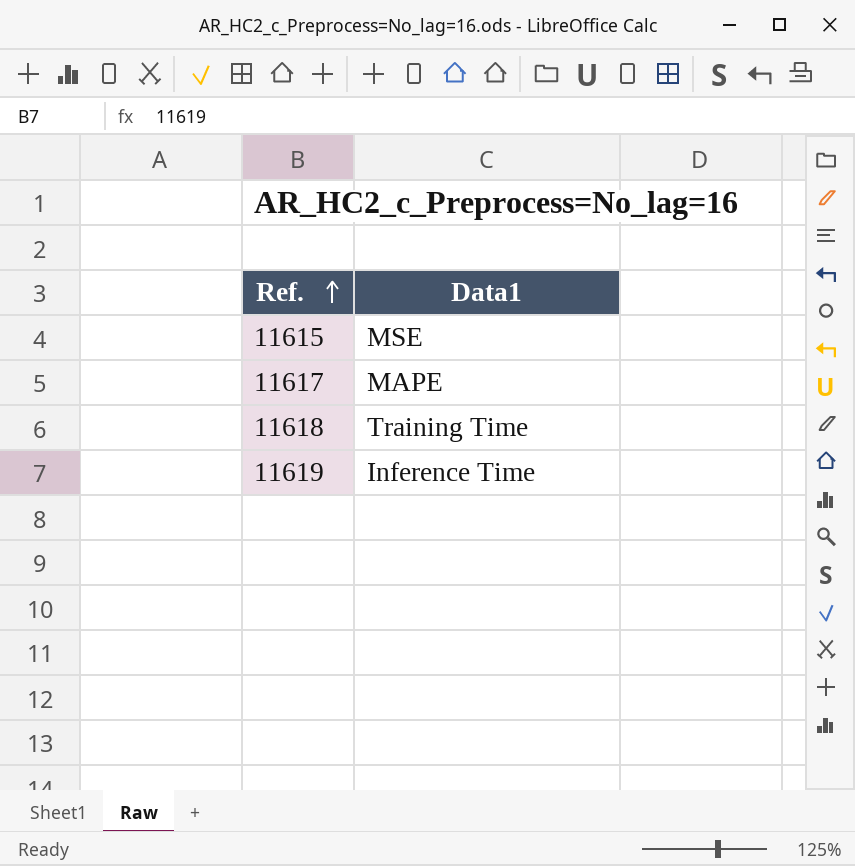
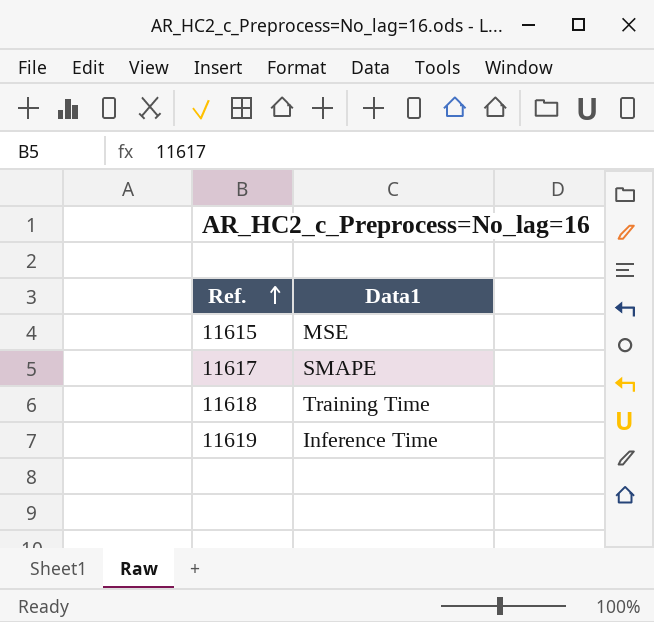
11617 | Data1: MAPE -> SMAPE

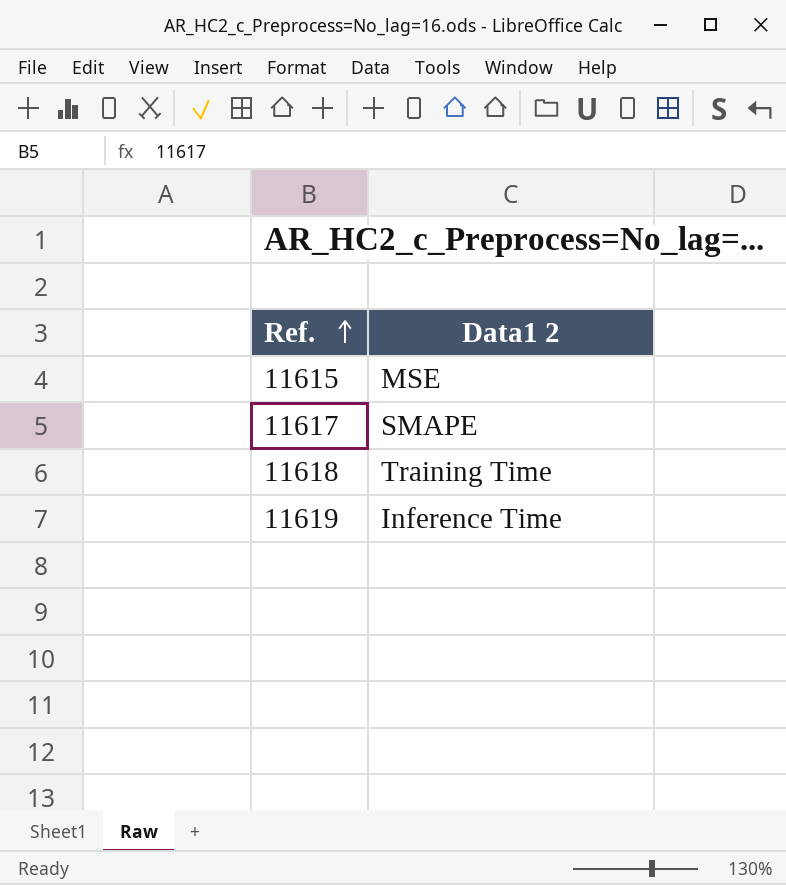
column name: Data1 -> Data1 2

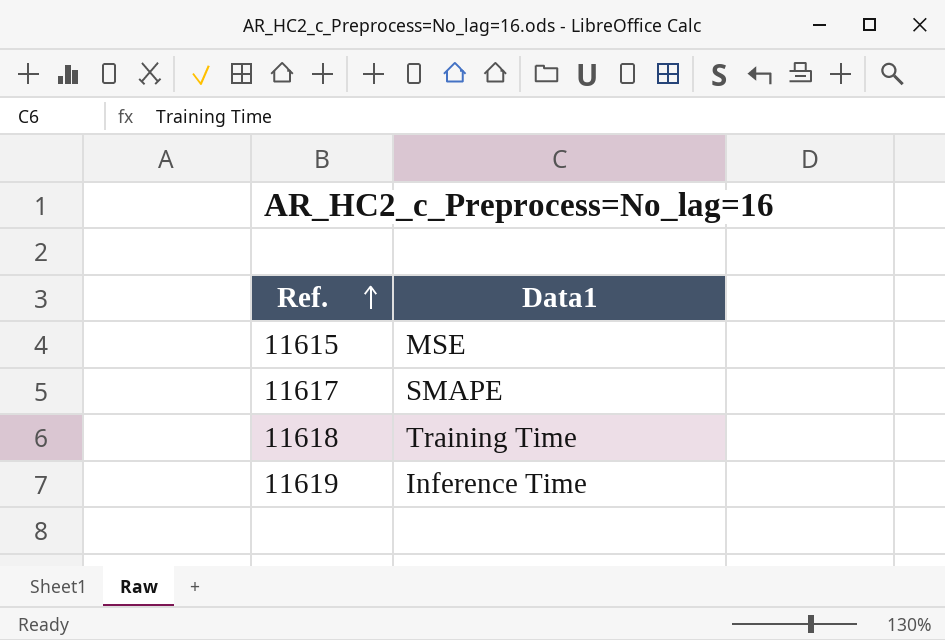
column name: Data1 2 -> Data1

